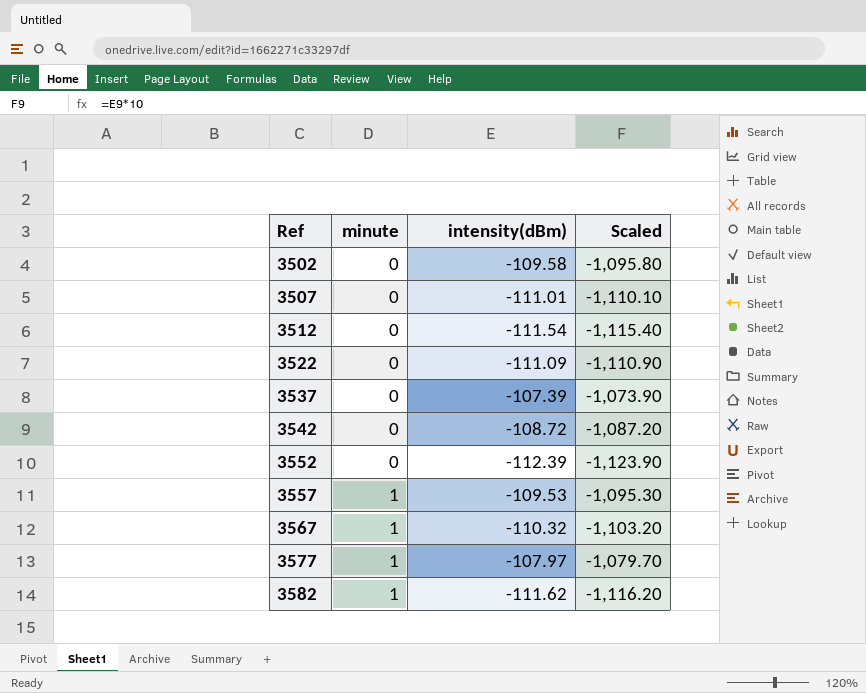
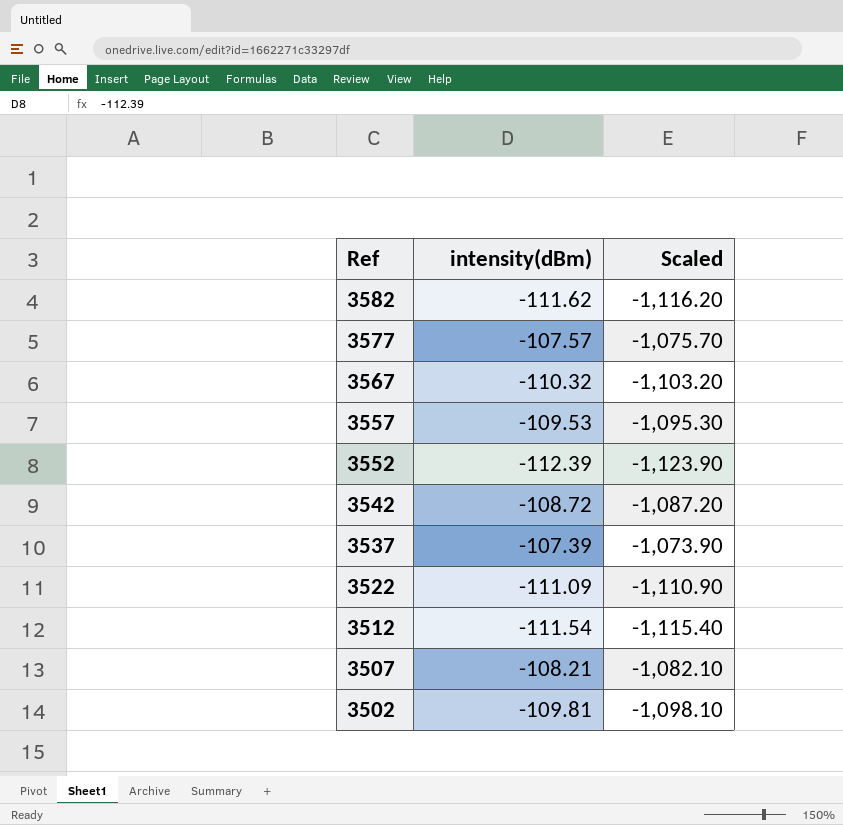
row order: Ref ascending -> Ref descending
column minute | position: 2 -> none
3577 | intensity(dBm): -107.97 -> -107.57
3577 | Scaled: -1,079.70 -> -1,075.70
3507 | intensity(dBm): -111.01 -> -108.21
3507 | Scaled: -1,110.10 -> -1,082.10
3502 | intensity(dBm): -109.58 -> -109.81
3502 | Scaled: -1,095.80 -> -1,098.10

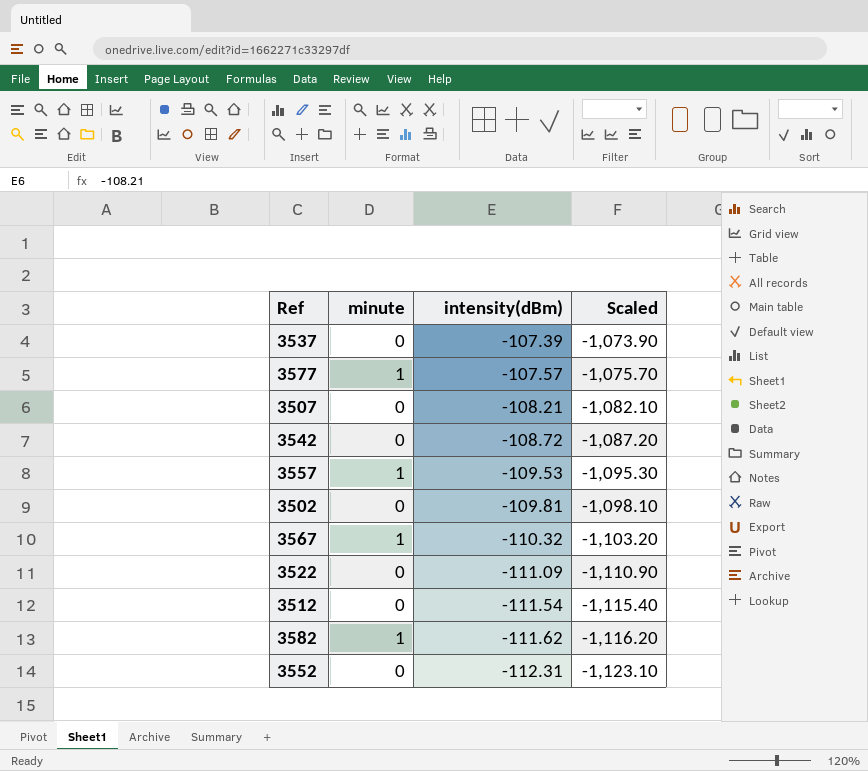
row order: Ref descending -> intensity(dBm) descending
column minute | position: none -> 2
3552 | intensity(dBm): -112.39 -> -112.31
3552 | Scaled: -1,123.90 -> -1,123.10

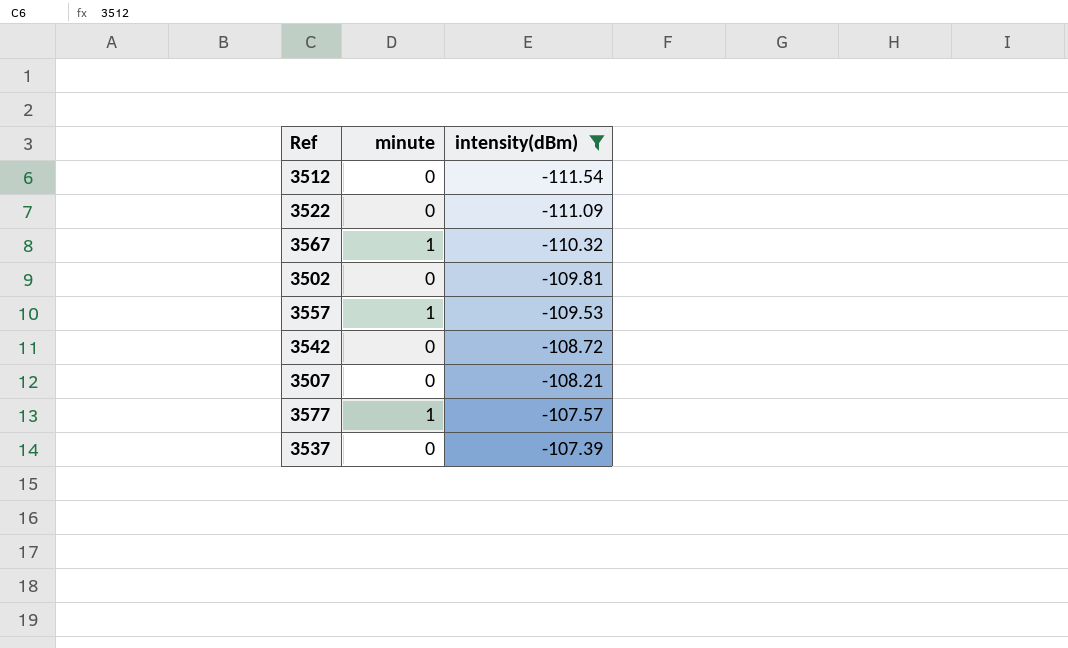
filter: none -> intensity(dBm) >= -111.54
row order: intensity(dBm) descending -> intensity(dBm) ascending
column Scaled | formula: [intensity(dBm)] * 10 -> none

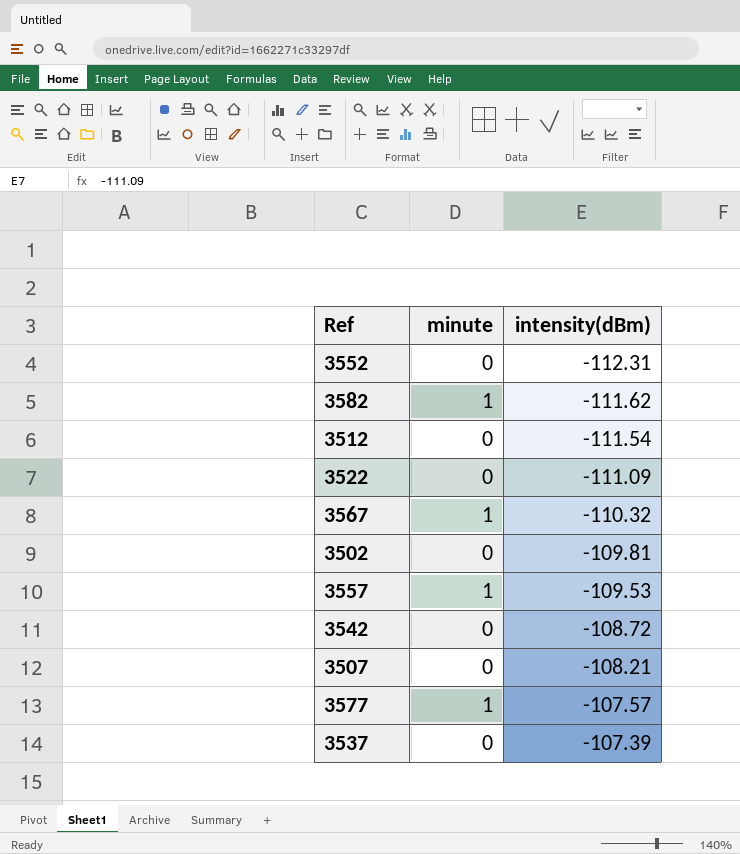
filter: intensity(dBm) >= -111.54 -> none

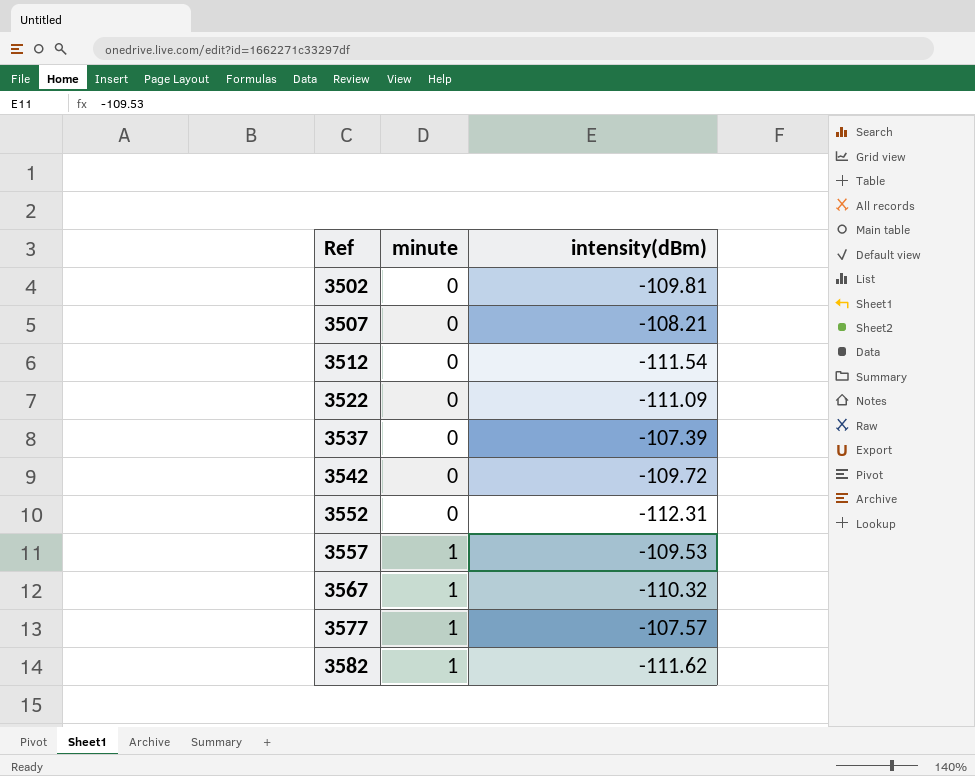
row order: intensity(dBm) ascending -> Ref ascending
3542 | intensity(dBm): -108.72 -> -109.72

